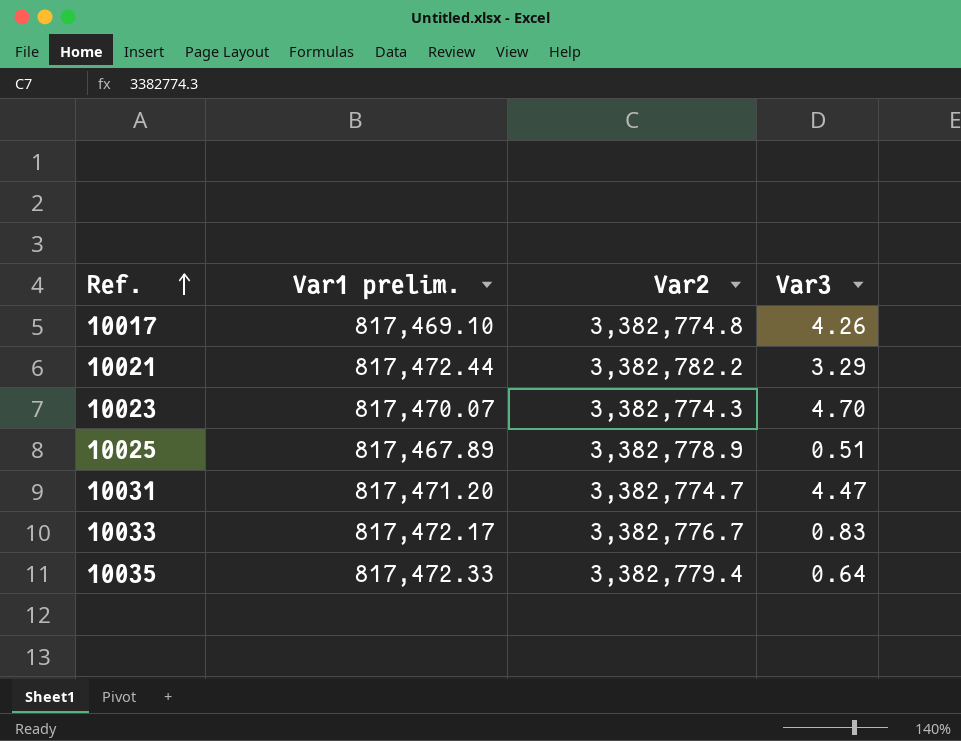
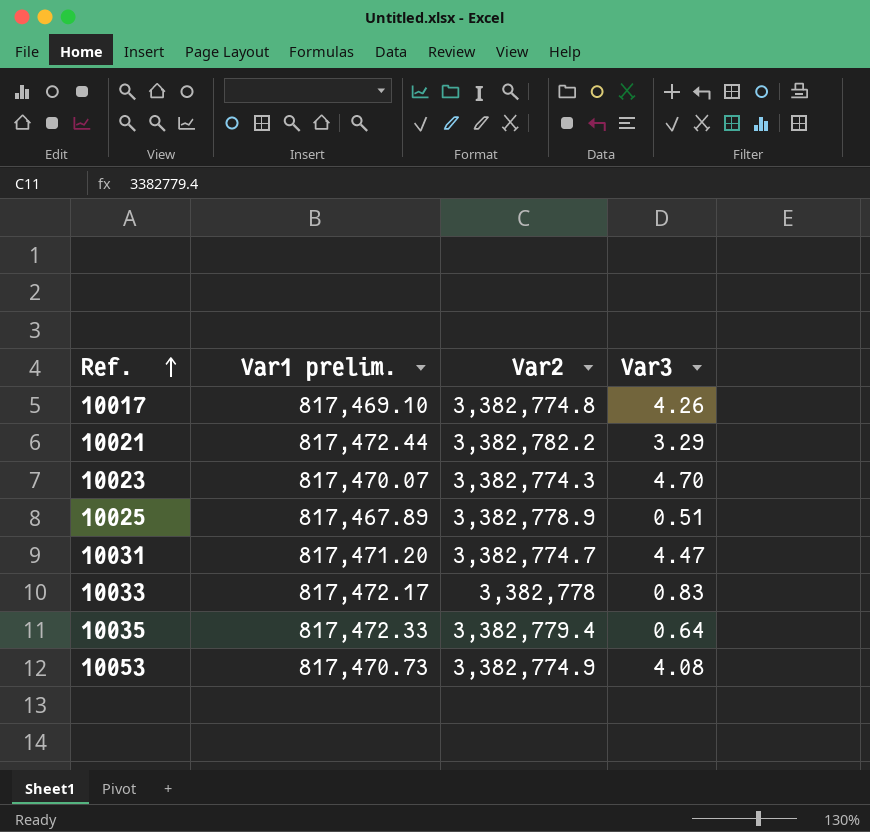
10033 | Var2: 3,382,776.7 -> 3,382,778
row 10053: none -> 817,470.73 | 3,382,774.9 | 4.08

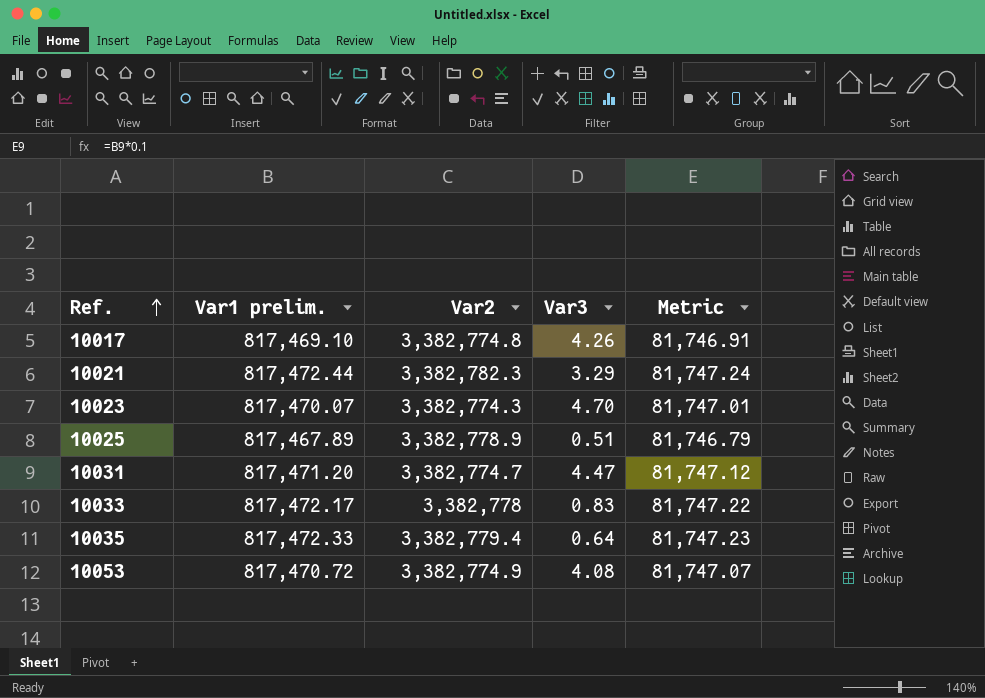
column Metric | formula: none -> [Var1 prelim.] * 0.1
10021 | Var2: 3,382,782.2 -> 3,382,782.3
10053 | Var1 prelim.: 817,470.73 -> 817,470.72

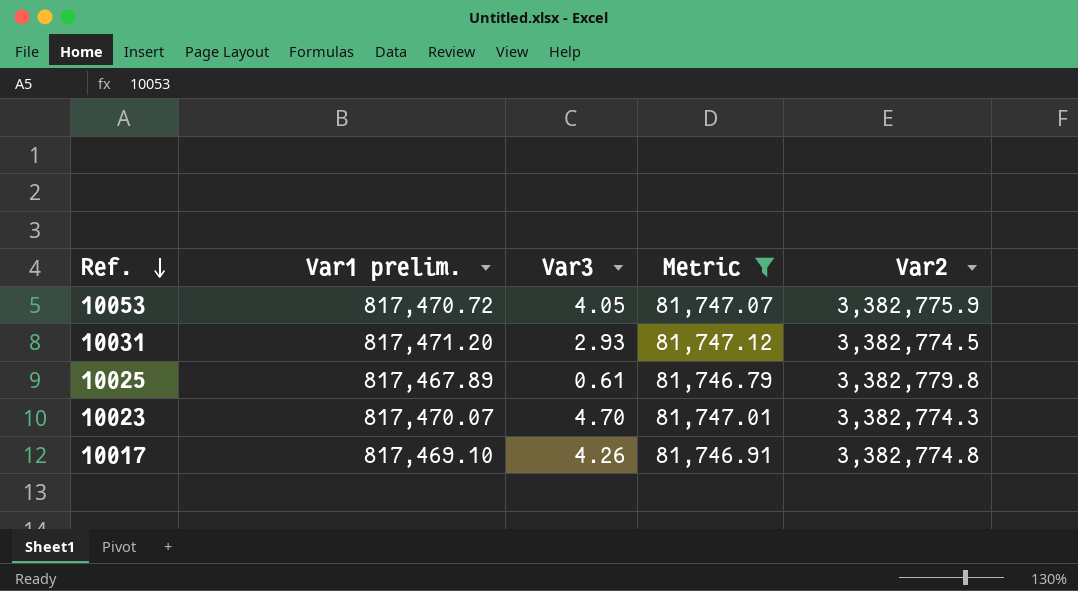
filter: none -> Metric <= 81,747.12
row order: Ref. ascending -> Ref. descending
column Var2 | position: 3 -> 5
10053 | Var3: 4.08 -> 4.05
10053 | Var2: 3,382,774.9 -> 3,382,775.9
10031 | Var3: 4.47 -> 2.93
10031 | Var2: 3,382,774.7 -> 3,382,774.5
10025 | Var3: 0.51 -> 0.61
10025 | Var2: 3,382,778.9 -> 3,382,779.8

